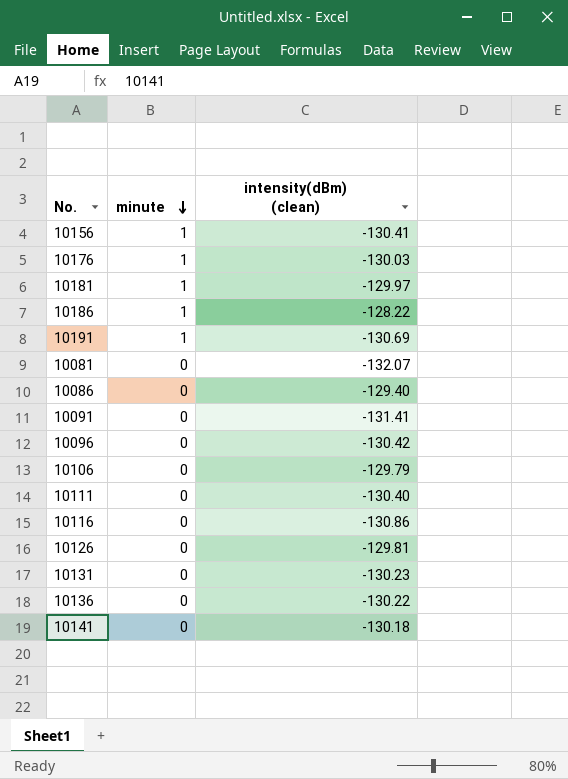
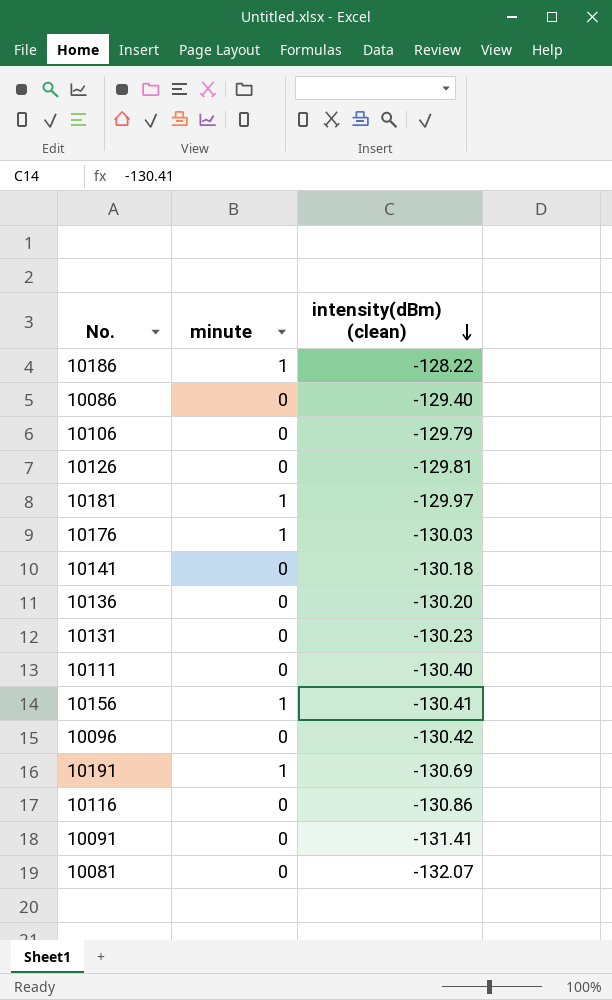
row order: minute descending -> intensity(dBm) (clean) descending
10136 | intensity(dBm) (clean): -130.22 -> -130.20

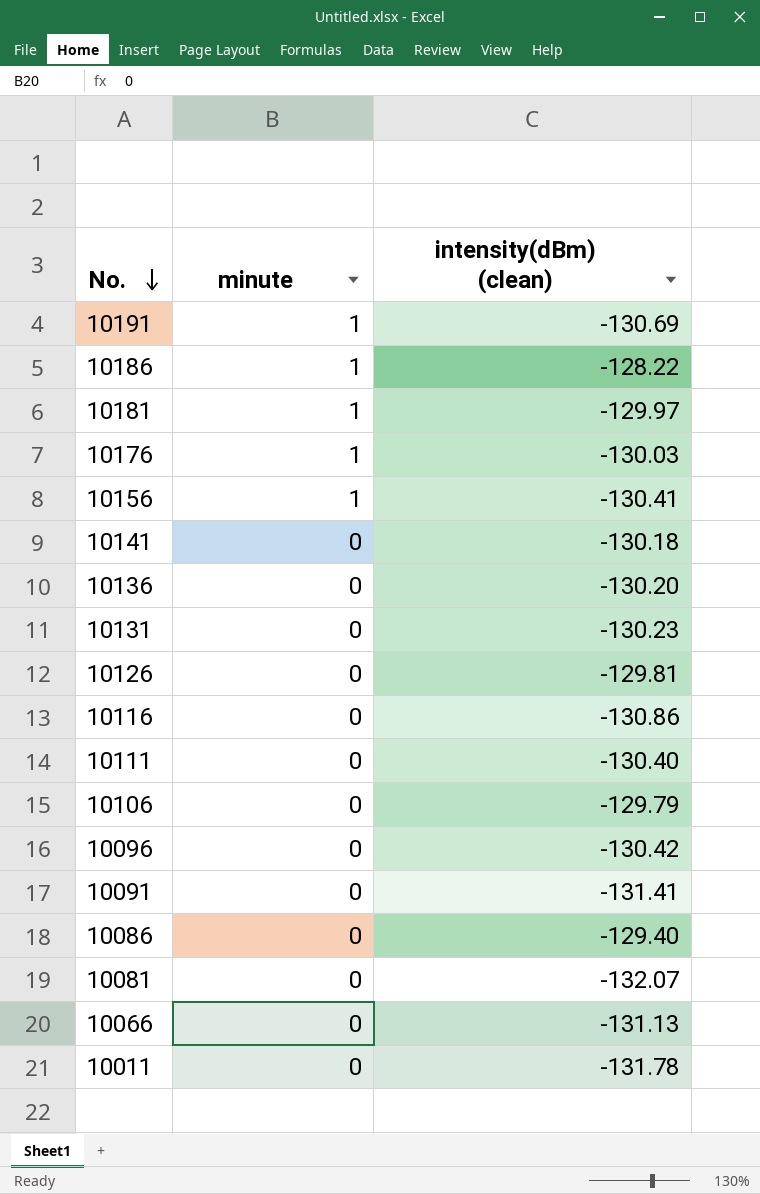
row order: intensity(dBm) (clean) descending -> No. descending
row 10066: none -> 0 | -131.13
row 10011: none -> 0 | -131.78

